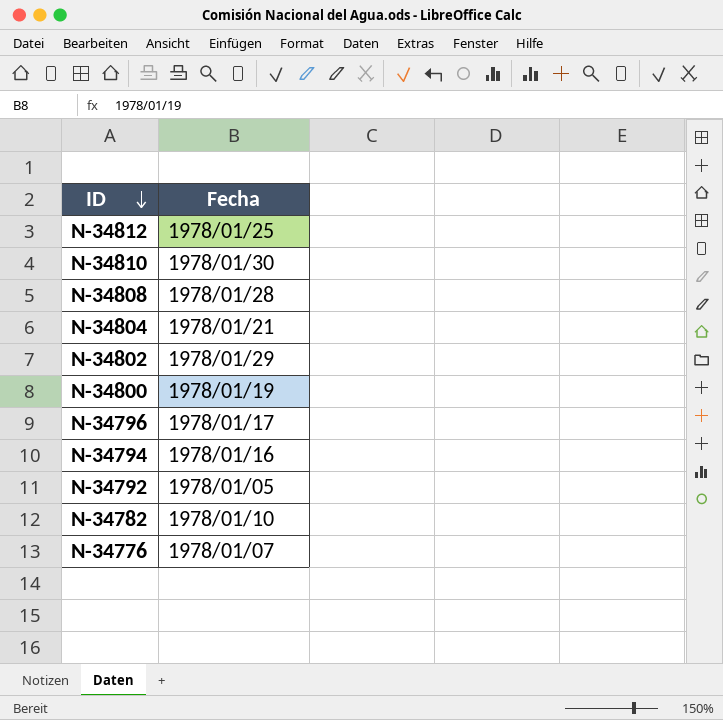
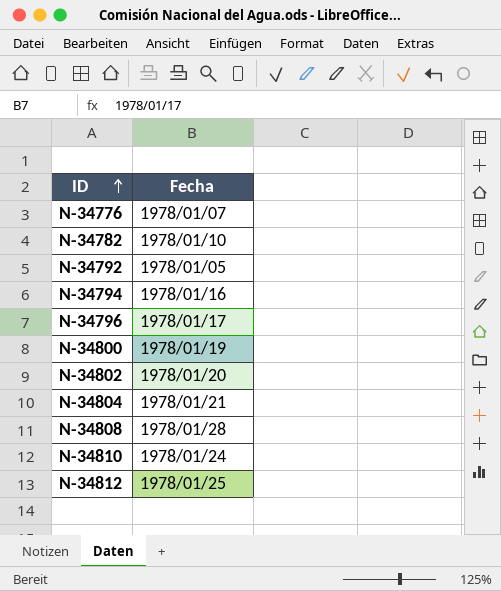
row order: ID descending -> ID ascending
N-34802 | Fecha: 1978/01/29 -> 1978/01/20
N-34810 | Fecha: 1978/01/30 -> 1978/01/24

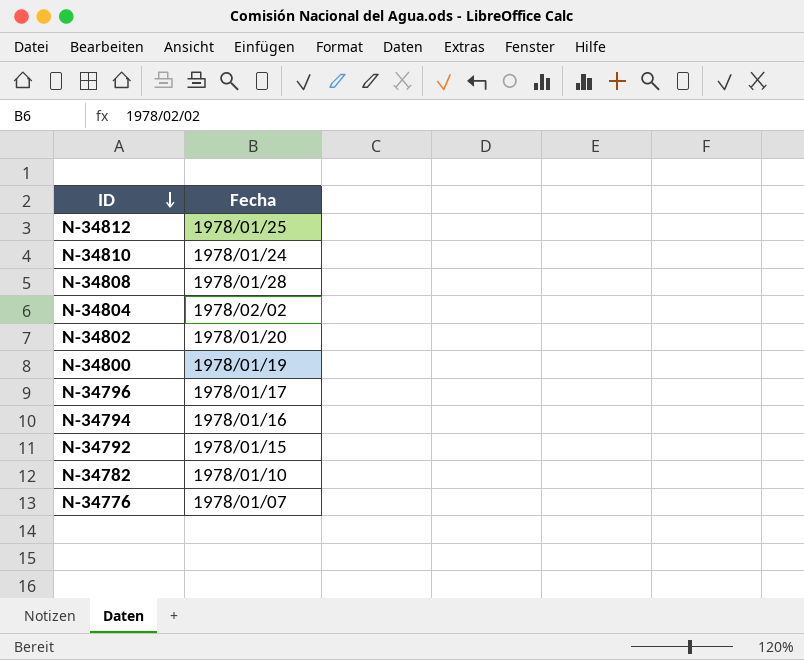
row order: ID ascending -> ID descending
N-34804 | Fecha: 1978/01/21 -> 1978/02/02
N-34792 | Fecha: 1978/01/05 -> 1978/01/15

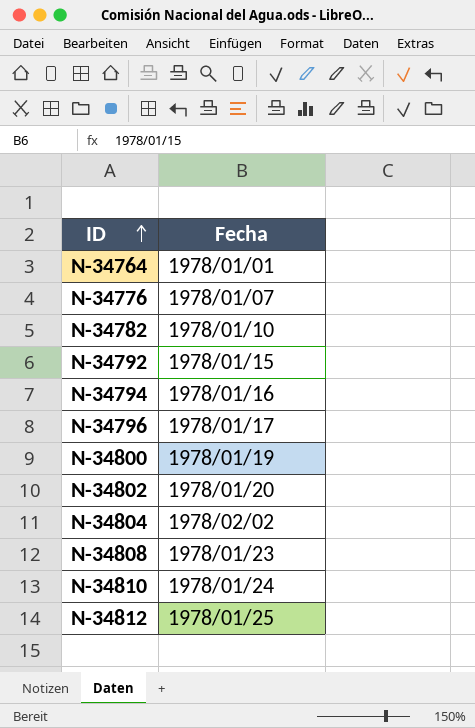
row order: ID descending -> ID ascending
row N-34764: none -> 1978/01/01
N-34808 | Fecha: 1978/01/28 -> 1978/01/23

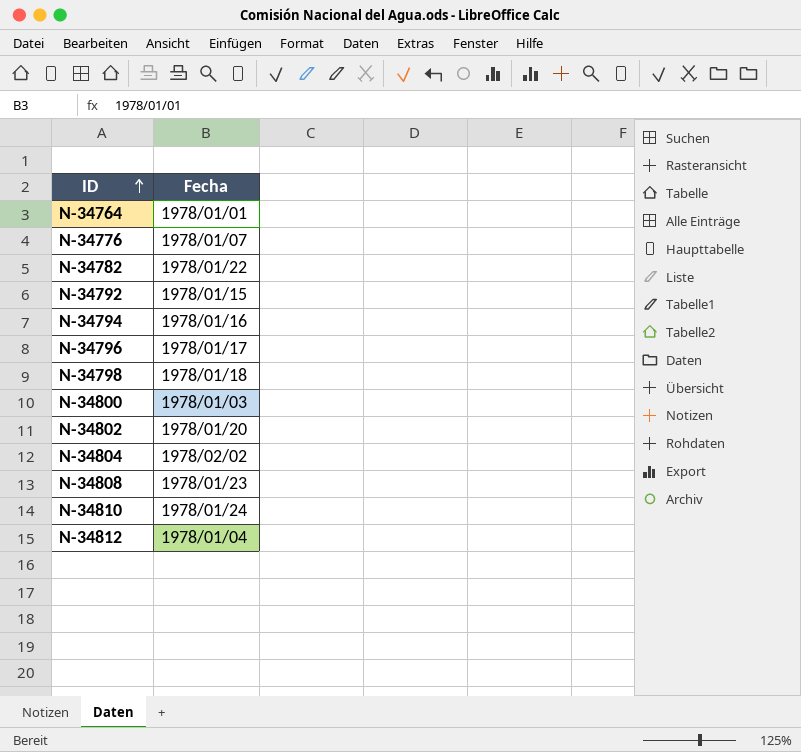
N-34782 | Fecha: 1978/01/10 -> 1978/01/22
row N-34798: none -> 1978/01/18
N-34800 | Fecha: 1978/01/19 -> 1978/01/03
N-34812 | Fecha: 1978/01/25 -> 1978/01/04

